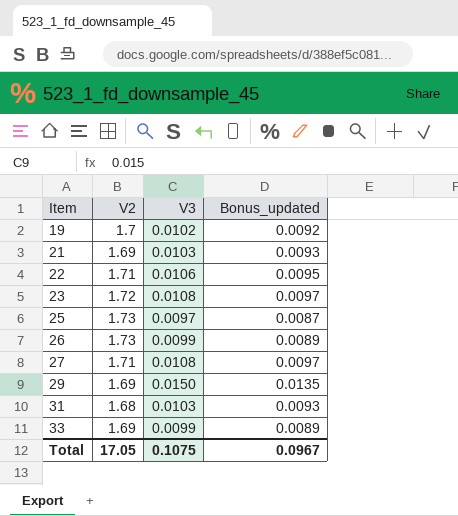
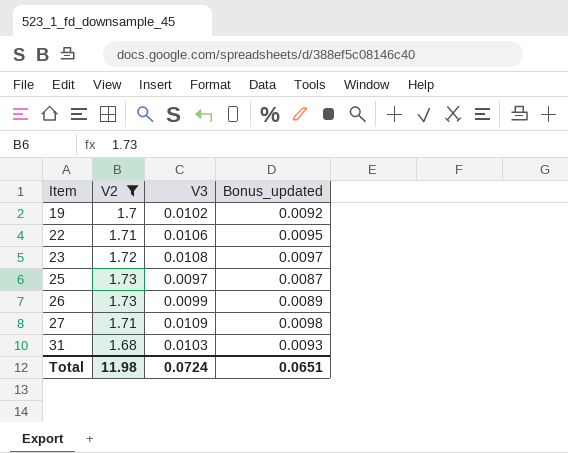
filter: none -> V2 != 1.69
27 | V3: 0.0108 -> 0.0109
27 | Bonus_updated: 0.0097 -> 0.0098
Total | V2: 17.05 -> 11.98
Total | V3: 0.1075 -> 0.0724
Total | Bonus_updated: 0.0967 -> 0.0651

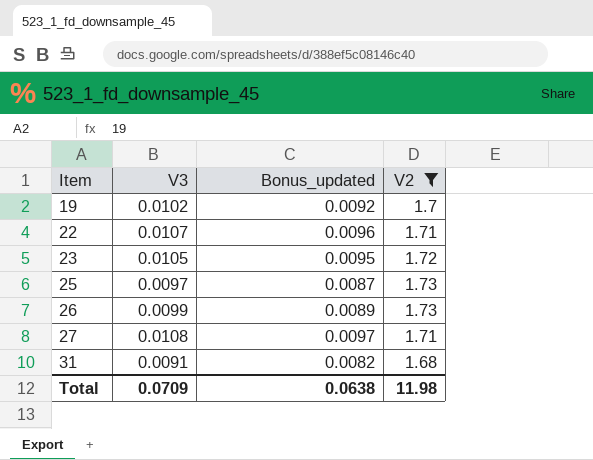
column V2 | position: 2 -> 4
22 | V3: 0.0106 -> 0.0107
22 | Bonus_updated: 0.0095 -> 0.0096
23 | V3: 0.0108 -> 0.0105
23 | Bonus_updated: 0.0097 -> 0.0095
27 | V3: 0.0109 -> 0.0108
27 | Bonus_updated: 0.0098 -> 0.0097
31 | V3: 0.0103 -> 0.0091
31 | Bonus_updated: 0.0093 -> 0.0082
Total | V3: 0.0724 -> 0.0709
Total | Bonus_updated: 0.0651 -> 0.0638

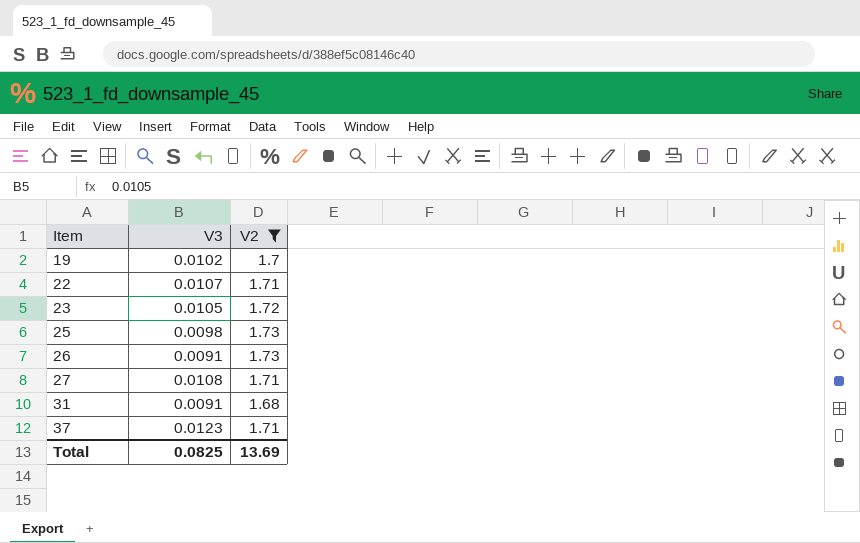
column Bonus_updated | formula: [V3] * 0.9 -> none
25 | V3: 0.0097 -> 0.0098
26 | V3: 0.0099 -> 0.0091
row 37: none -> 0.0123 | 1.71
Total | V3: 0.0709 -> 0.0825
Total | V2: 11.98 -> 13.69

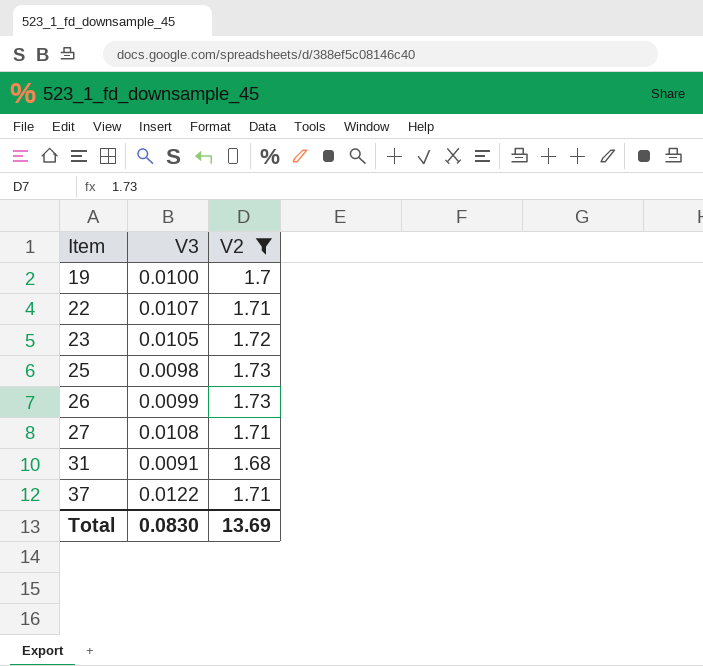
19 | V3: 0.0102 -> 0.0100
26 | V3: 0.0091 -> 0.0099
37 | V3: 0.0123 -> 0.0122
Total | V3: 0.0825 -> 0.0830

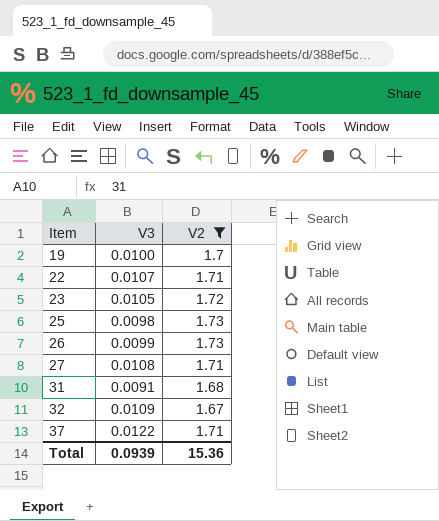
row 32: none -> 0.0109 | 1.67
Total | V3: 0.0830 -> 0.0939
Total | V2: 13.69 -> 15.36

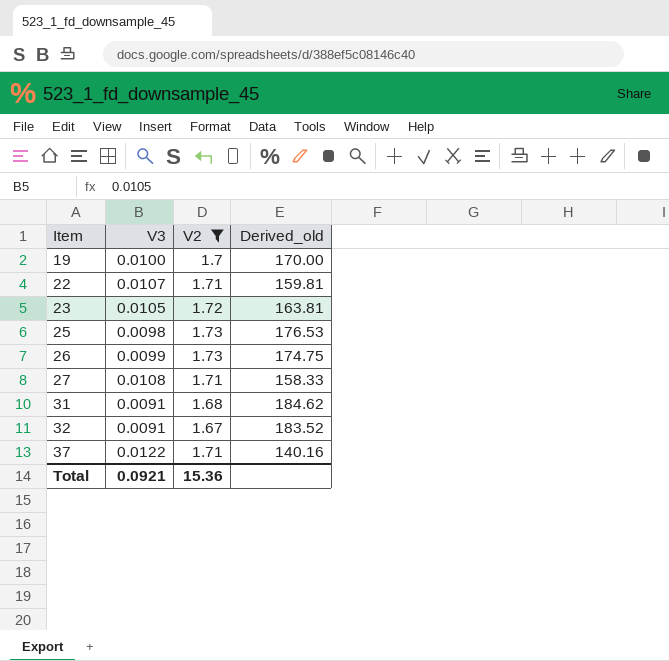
column Derived_old | formula: none -> [V2] / [V3]
32 | V3: 0.0109 -> 0.0091
Total | V3: 0.0939 -> 0.0921

